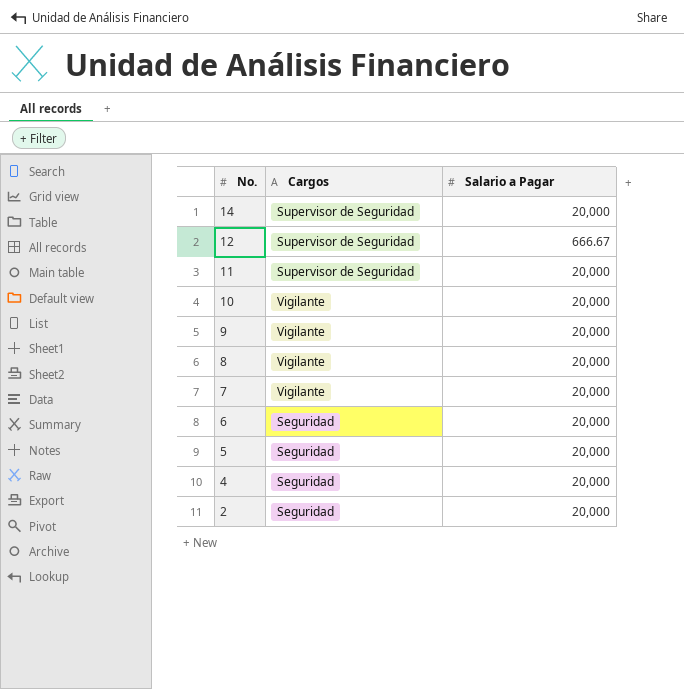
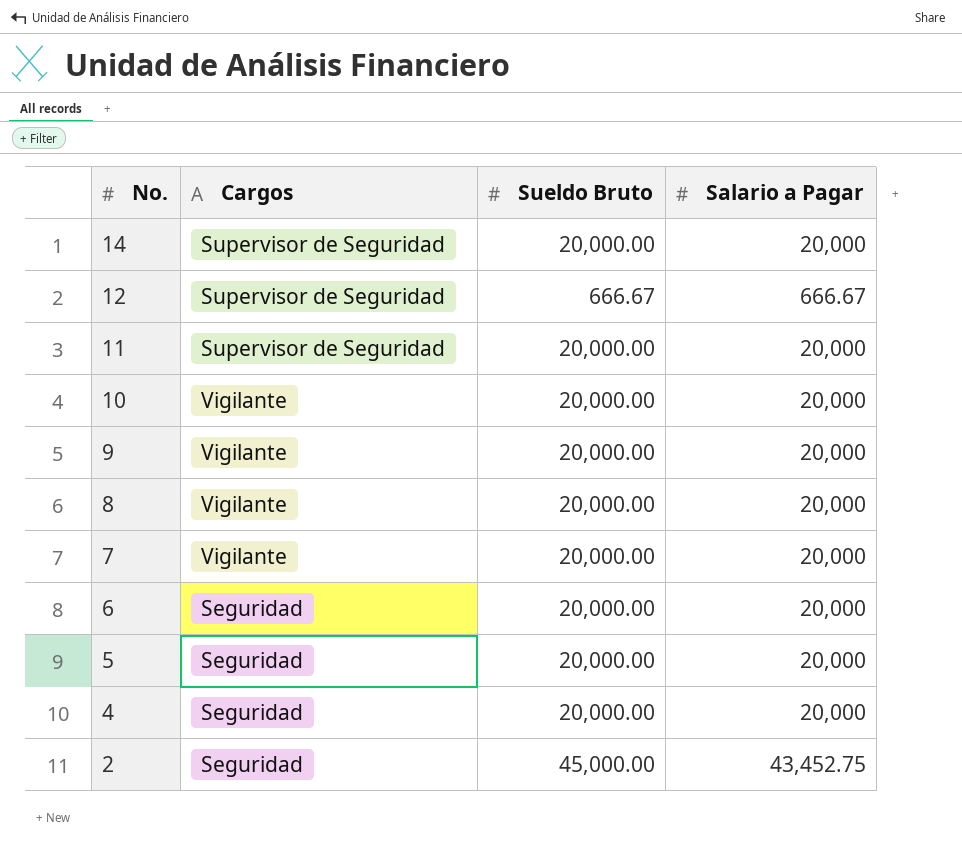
column Sueldo Bruto | position: none -> 3
2 | Salario a Pagar: 20,000 -> 43,452.75

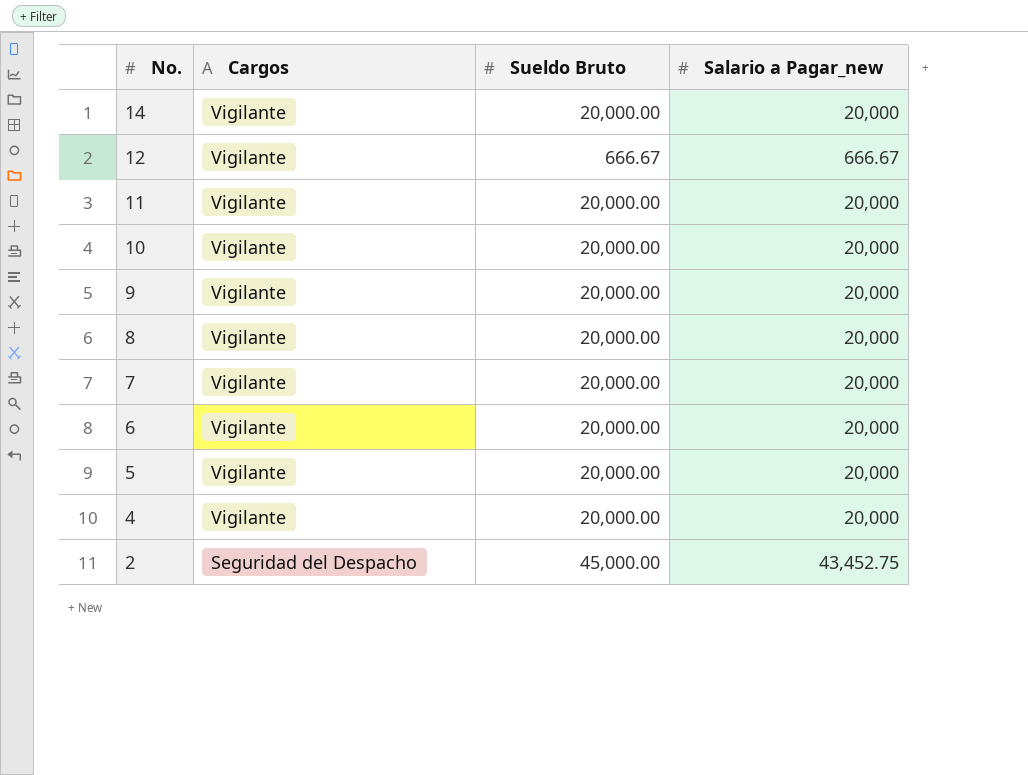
column name: Salario a Pagar -> Salario a Pagar_new
14 | Cargos: Supervisor de Seguridad -> Vigilante
12 | Cargos: Supervisor de Seguridad -> Vigilante
11 | Cargos: Supervisor de Seguridad -> Vigilante
6 | Cargos: Seguridad -> Vigilante
5 | Cargos: Seguridad -> Vigilante
4 | Cargos: Seguridad -> Vigilante
2 | Cargos: Seguridad -> Seguridad del Despacho

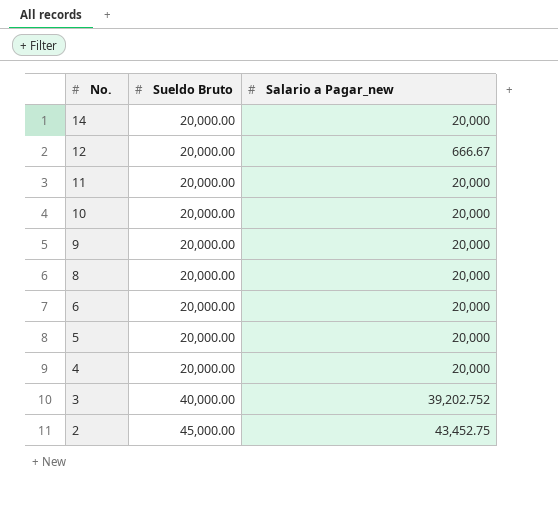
column Cargos | position: 2 -> none
row 7: Vigilante | 20,000.00 | 20,000 -> none
12 | Sueldo Bruto: 666.67 -> 20,000.00
row 3: none -> 40,000.00 | 39,202.752

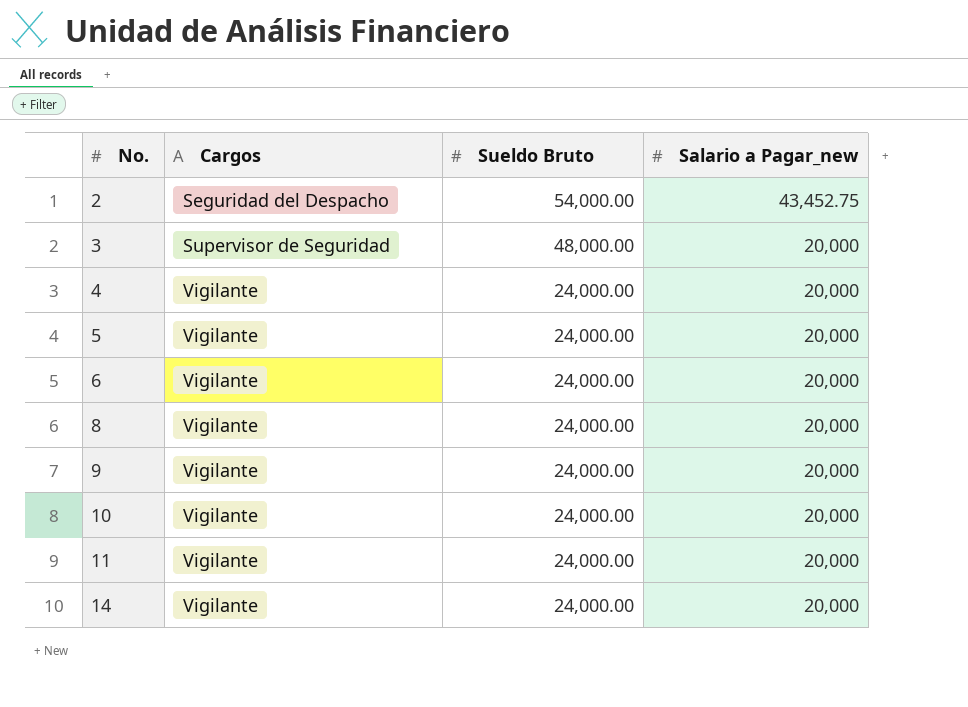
row order: No. descending -> No. ascending
column Cargos | position: none -> 2
row 12: 20,000.00 | 666.67 -> none
2 | Sueldo Bruto: 45,000.00 -> 54,000.00
3 | Sueldo Bruto: 40,000.00 -> 48,000.00
3 | Salario a Pagar_new: 39,202.752 -> 20,000
4 | Sueldo Bruto: 20,000.00 -> 24,000.00
5 | Sueldo Bruto: 20,000.00 -> 24,000.00
6 | Sueldo Bruto: 20,000.00 -> 24,000.00
8 | Sueldo Bruto: 20,000.00 -> 24,000.00
9 | Sueldo Bruto: 20,000.00 -> 24,000.00
10 | Sueldo Bruto: 20,000.00 -> 24,000.00
11 | Sueldo Bruto: 20,000.00 -> 24,000.00
14 | Sueldo Bruto: 20,000.00 -> 24,000.00

